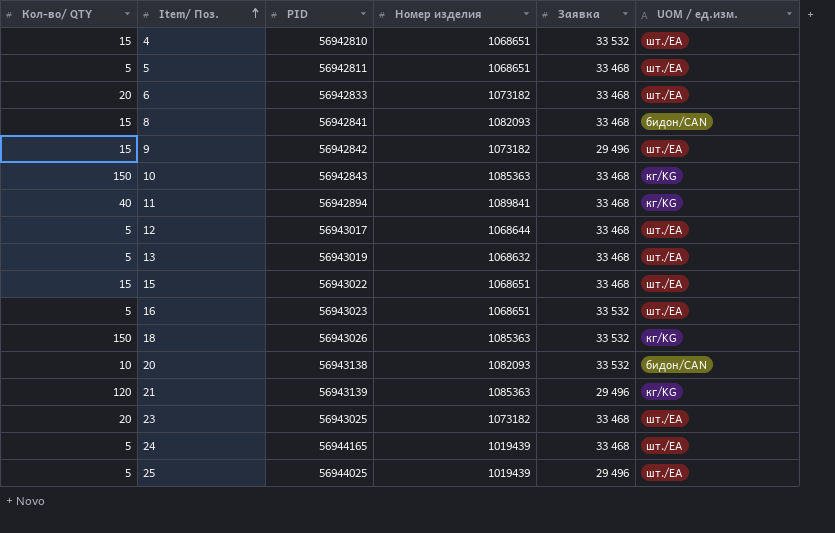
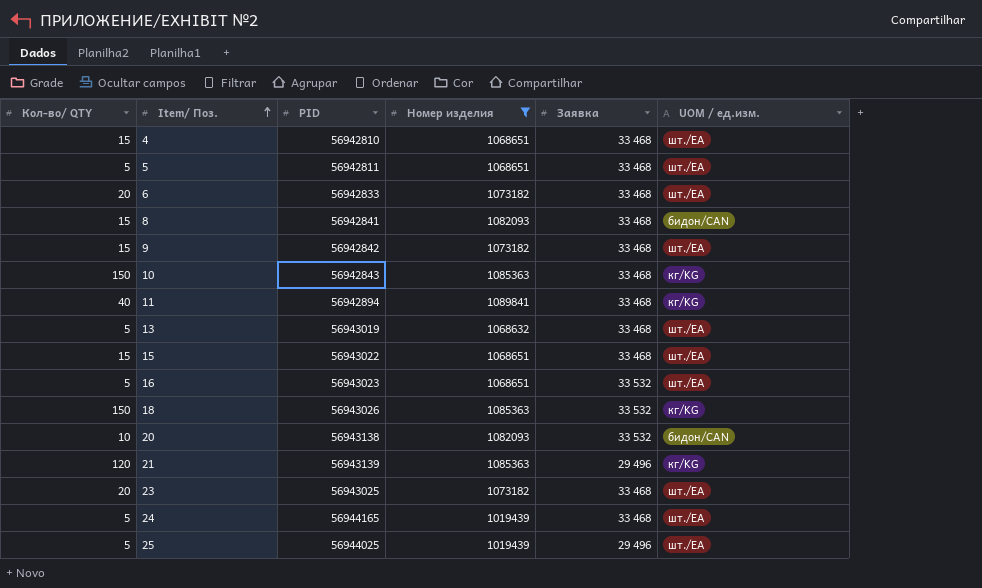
filter: none -> Номер изделия != 1068644
4 | Заявка: 33 532 -> 33 468
9 | Заявка: 29 496 -> 33 468

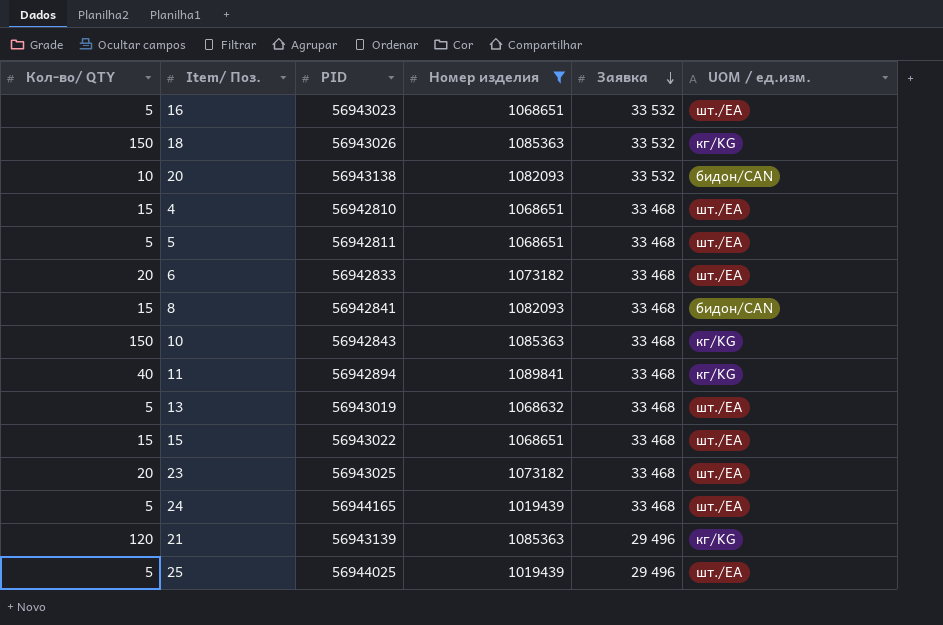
row order: Item/ Поз. ascending -> Заявка descending
row 9: 15 | 56942842 | 1073182 | 33 468 | шт./EA -> none

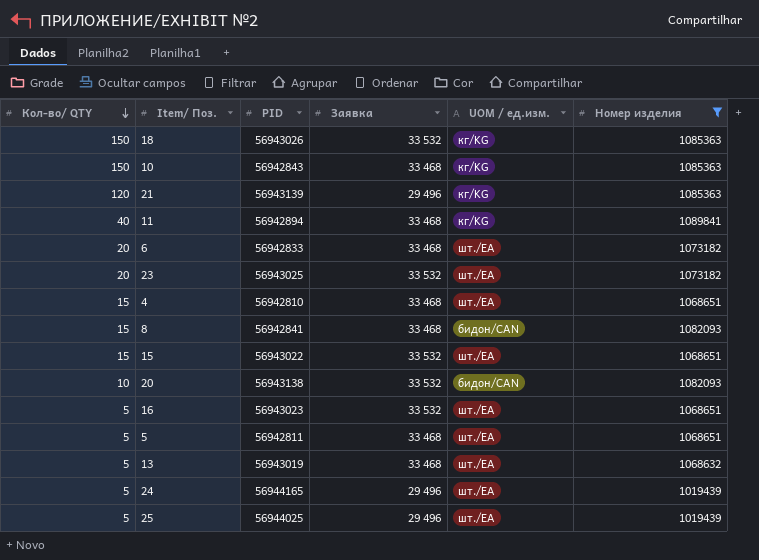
row order: Заявка descending -> Кол-во/ QTY descending
column Номер изделия | position: 4 -> 6
23 | Заявка: 33 468 -> 33 532
15 | Заявка: 33 468 -> 33 532
24 | Заявка: 33 468 -> 29 496

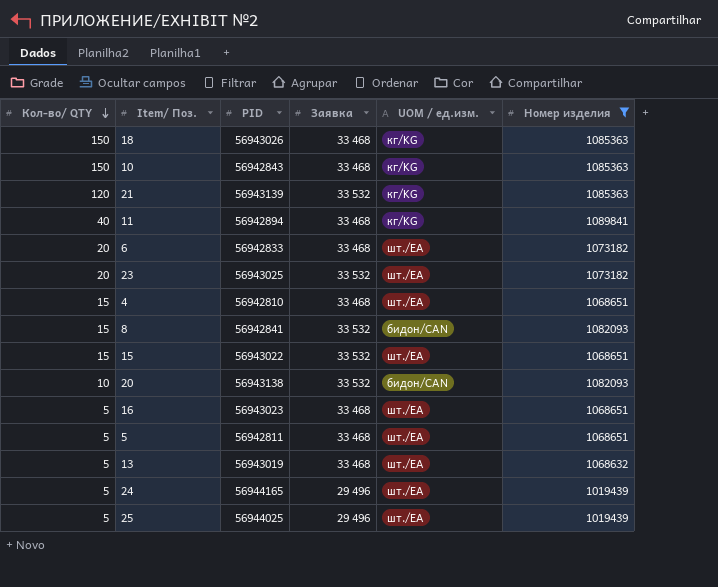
18 | Заявка: 33 532 -> 33 468
21 | Заявка: 29 496 -> 33 532
8 | Заявка: 33 468 -> 33 532
16 | Заявка: 33 532 -> 33 468

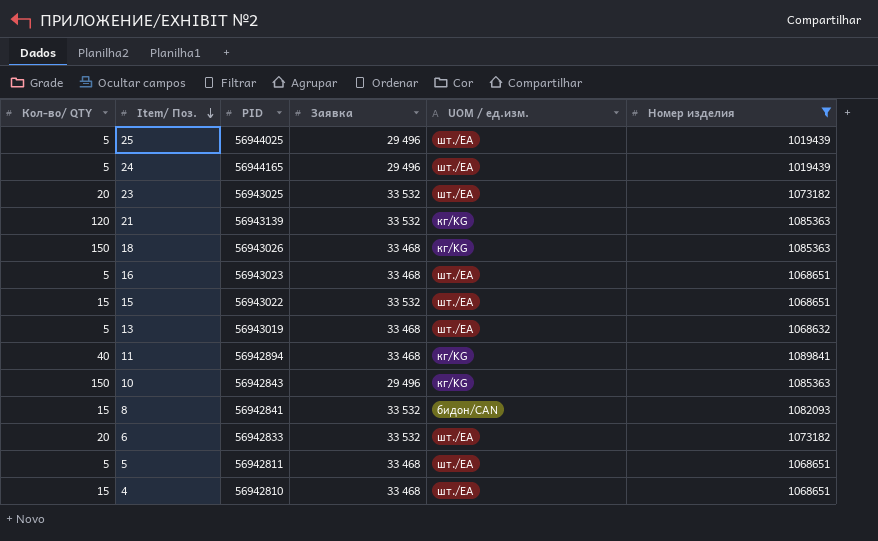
row order: Кол-во/ QTY descending -> Item/ Поз. descending
row 20: 10 | 56943138 | 33 532 | бидон/CAN | 1082093 -> none
10 | Заявка: 33 468 -> 29 496
6 | Заявка: 33 468 -> 33 532

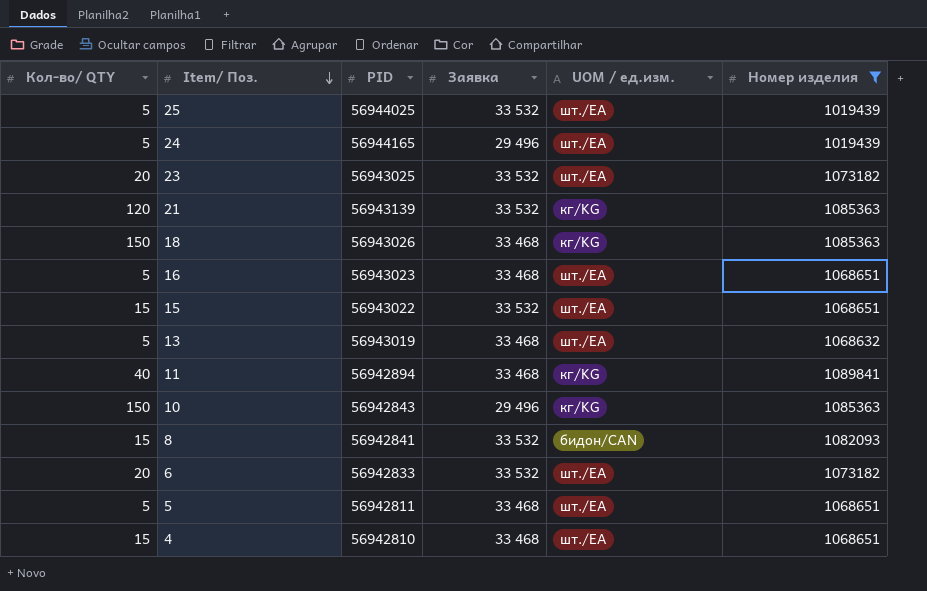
25 | Заявка: 29 496 -> 33 532

